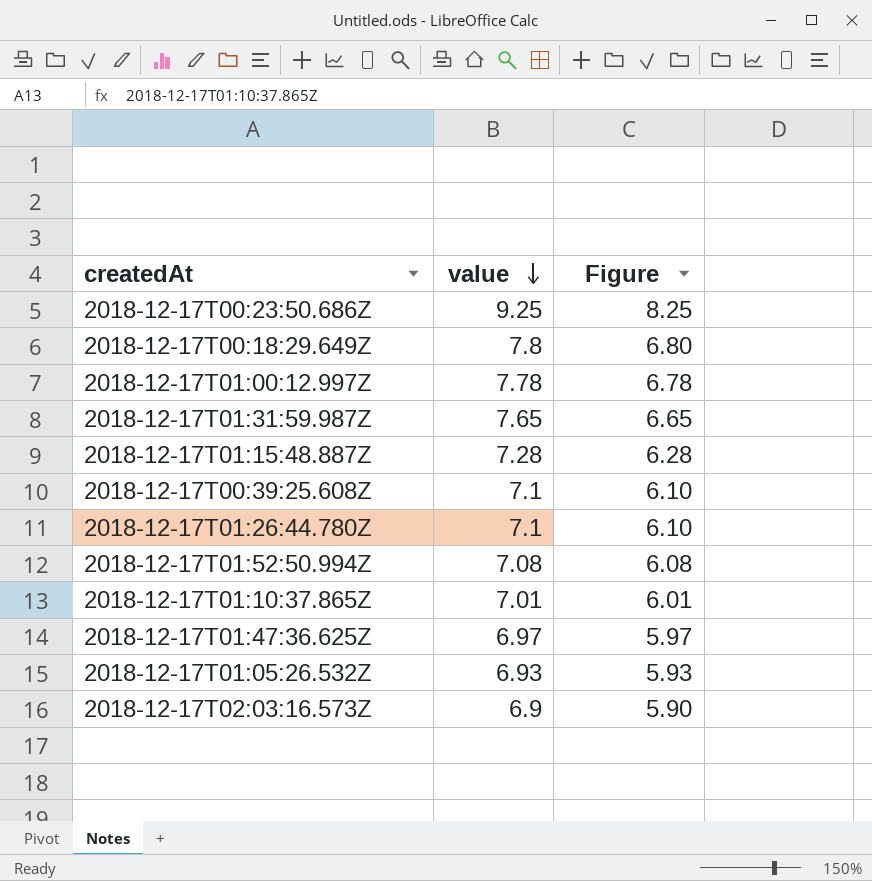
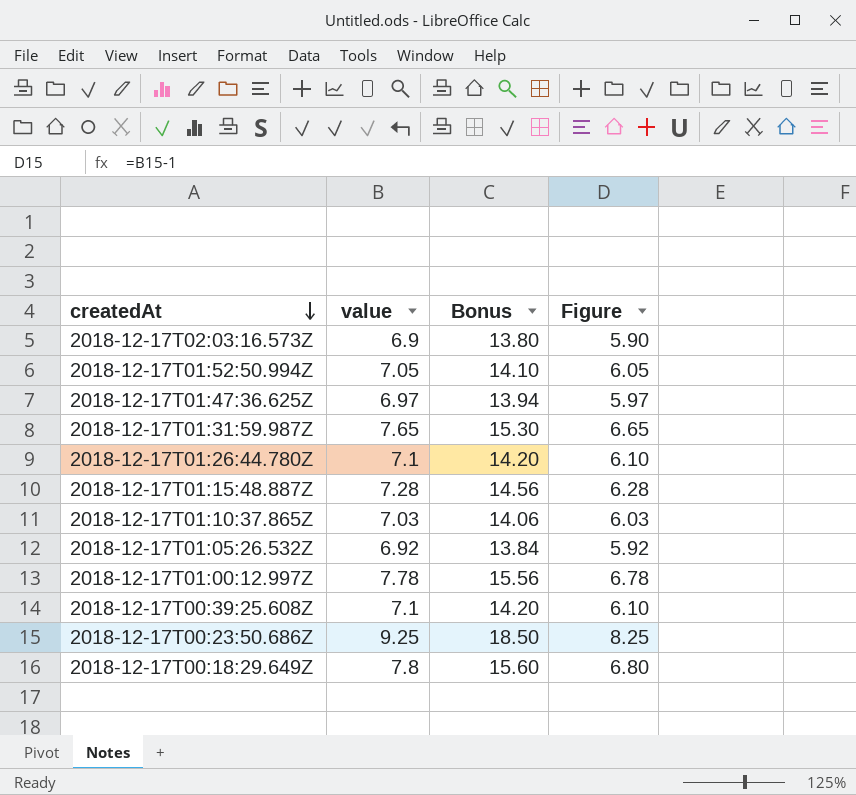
row order: value descending -> createdAt descending
column Bonus | formula: none -> [value] * 2
2018-12-17T01:52:50.994Z | value: 7.08 -> 7.05
2018-12-17T01:52:50.994Z | Figure: 6.08 -> 6.05
2018-12-17T01:10:37.865Z | value: 7.01 -> 7.03
2018-12-17T01:10:37.865Z | Figure: 6.01 -> 6.03
2018-12-17T01:05:26.532Z | value: 6.93 -> 6.92
2018-12-17T01:05:26.532Z | Figure: 5.93 -> 5.92

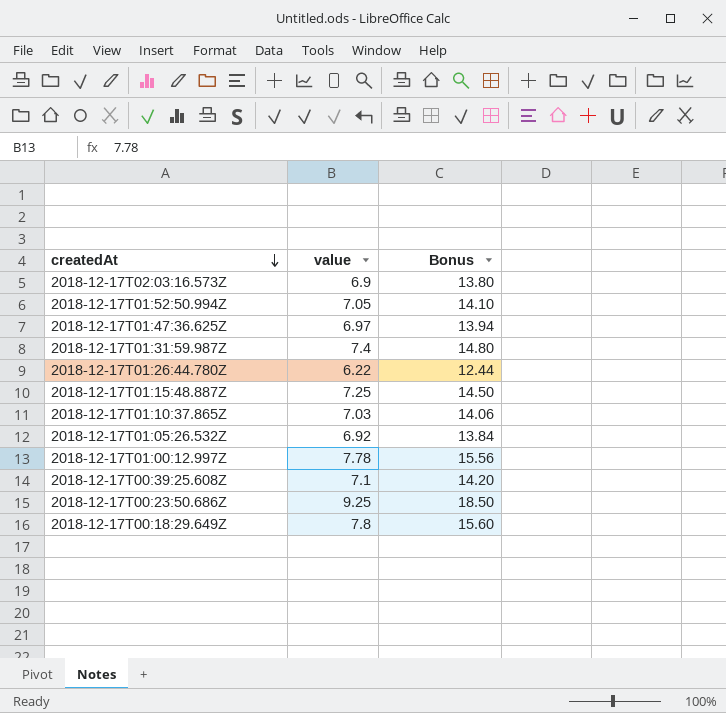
column Figure | formula: [value] - 1 -> none
2018-12-17T01:31:59.987Z | value: 7.65 -> 7.4
2018-12-17T01:31:59.987Z | Bonus: 15.30 -> 14.80
2018-12-17T01:26:44.780Z | value: 7.1 -> 6.22
2018-12-17T01:26:44.780Z | Bonus: 14.20 -> 12.44
2018-12-17T01:15:48.887Z | value: 7.28 -> 7.25
2018-12-17T01:15:48.887Z | Bonus: 14.56 -> 14.50

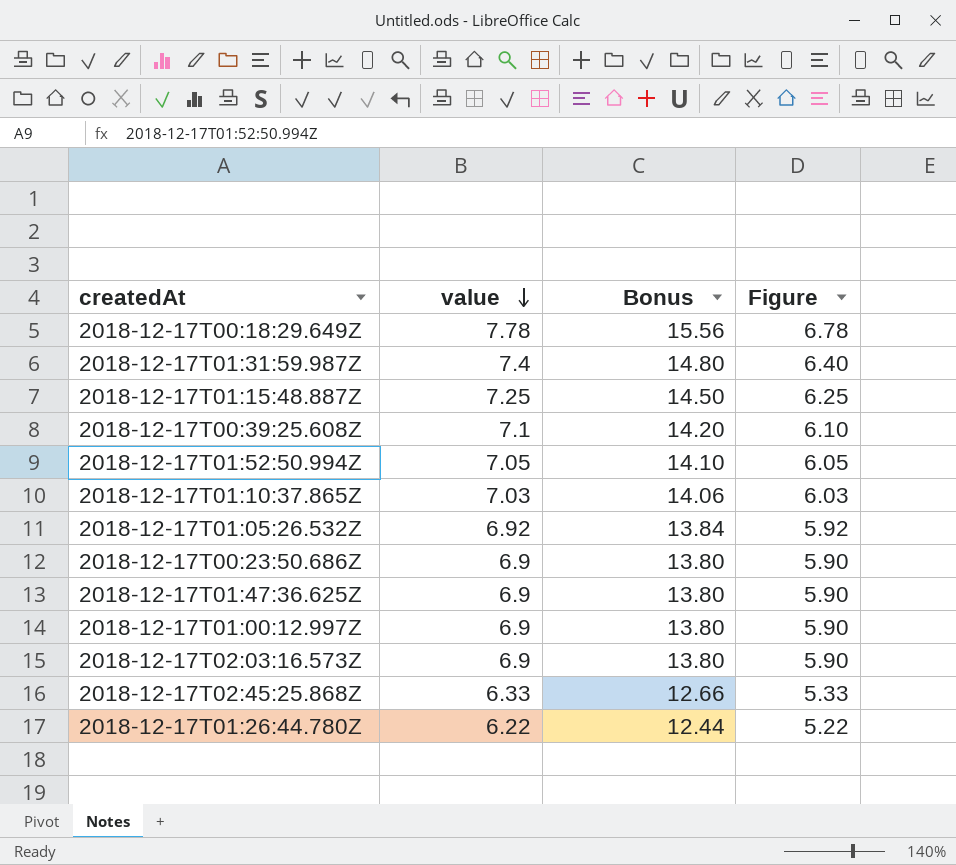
row order: createdAt descending -> value descending
column Figure | formula: none -> [value] - 1
2018-12-17T00:18:29.649Z | value: 7.8 -> 7.78
2018-12-17T00:18:29.649Z | Bonus: 15.60 -> 15.56
2018-12-17T00:23:50.686Z | value: 9.25 -> 6.9
2018-12-17T00:23:50.686Z | Bonus: 18.50 -> 13.80
2018-12-17T01:47:36.625Z | value: 6.97 -> 6.9
2018-12-17T01:47:36.625Z | Bonus: 13.94 -> 13.80
2018-12-17T01:00:12.997Z | value: 7.78 -> 6.9
2018-12-17T01:00:12.997Z | Bonus: 15.56 -> 13.80
row 2018-12-17T02:45:25.868Z: none -> 6.33 | 12.66 | 5.33

